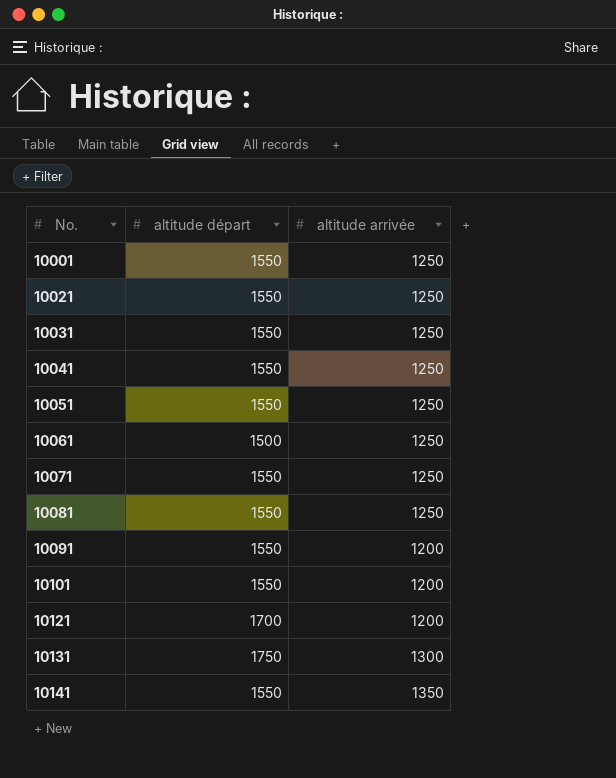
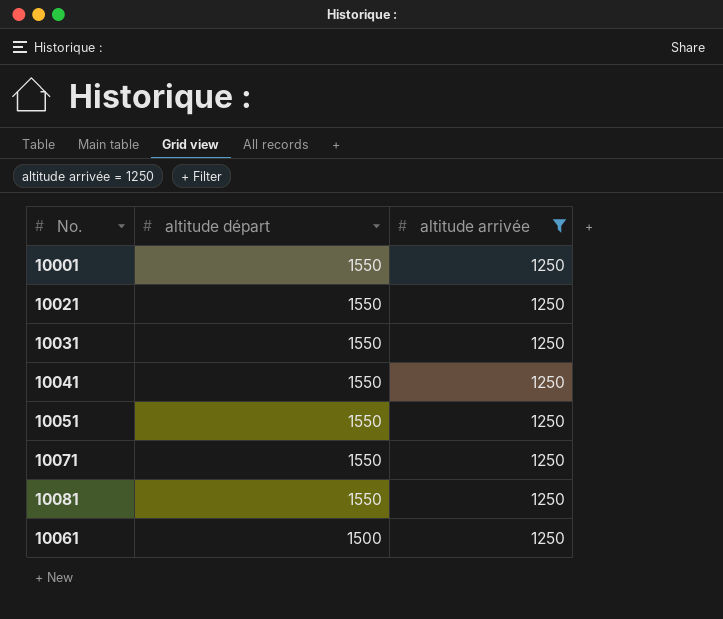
filter: none -> altitude arrivée = 1250
row order: No. ascending -> altitude départ descending

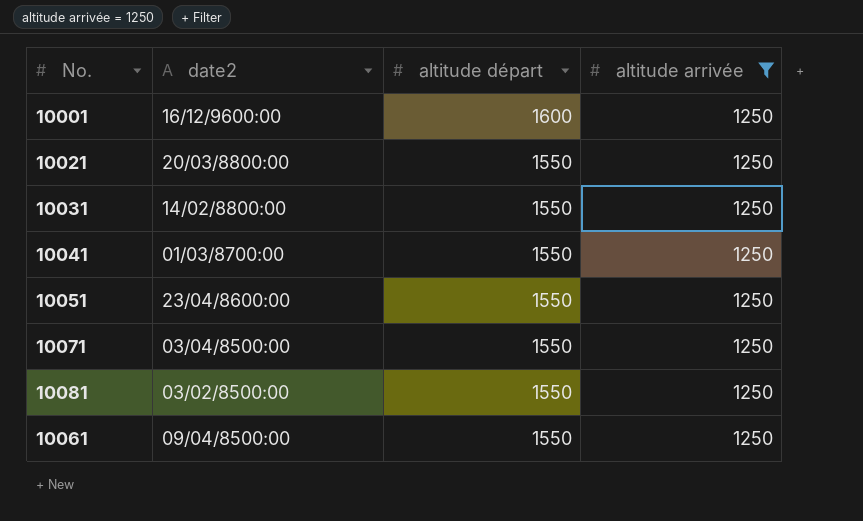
column date2 | position: none -> 2
10001 | altitude départ: 1550 -> 1600
10061 | altitude départ: 1500 -> 1550

